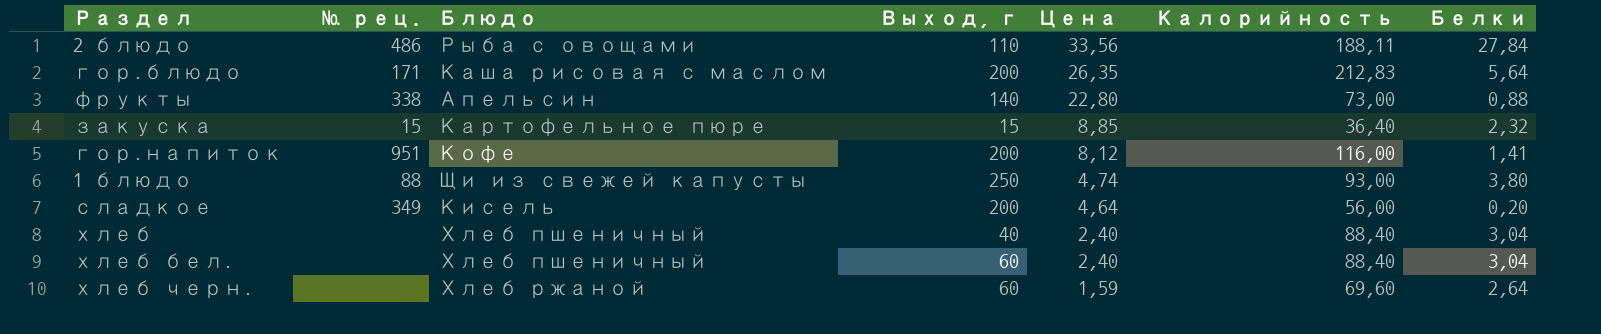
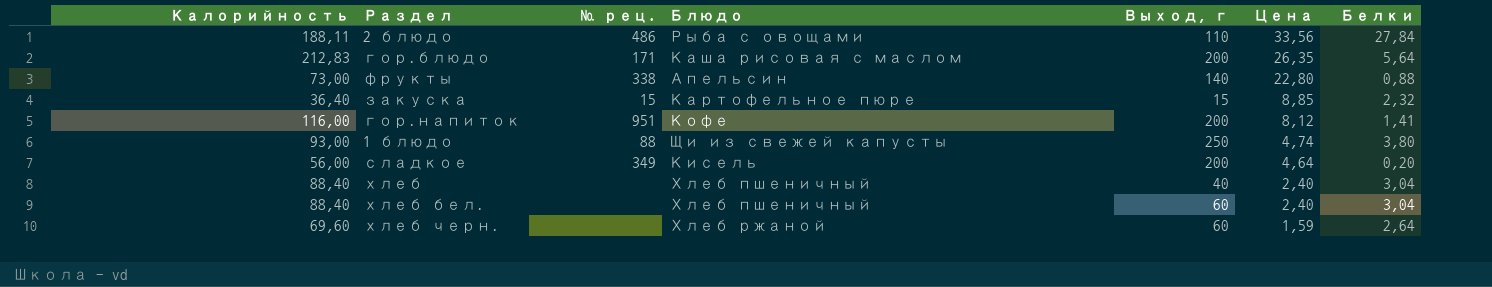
column Калорийность | position: 6 -> 1

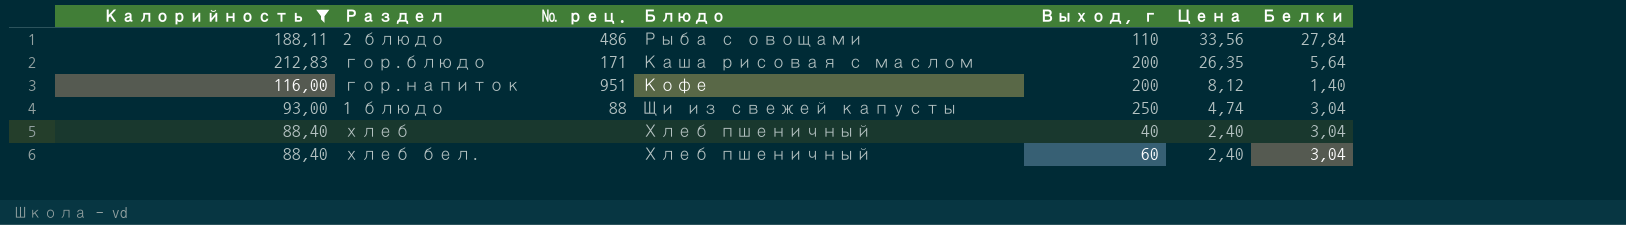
filter: none -> Калорийность >= 88,40
гор.напиток | Белки: 1,41 -> 1,40
1 блюдо | Белки: 3,80 -> 3,04

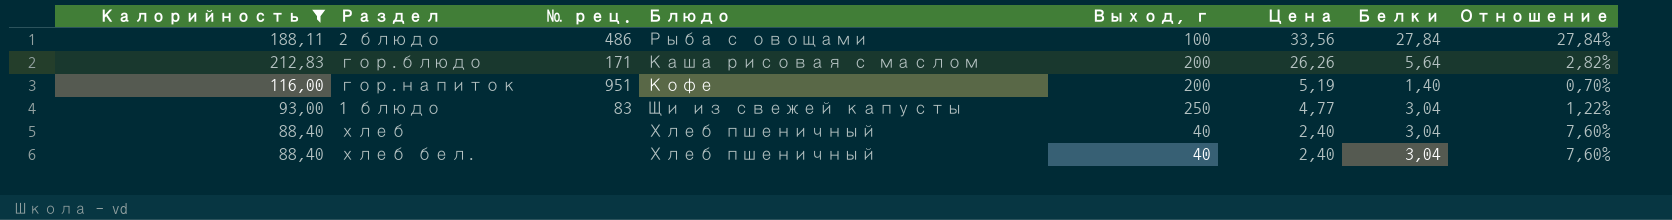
column Отношение | formula: none -> [Белки] / [Выход, г]
2 блюдо | Выход, г: 110 -> 100
гор.блюдо | Цена: 26,35 -> 26,26
гор.напиток | Цена: 8,12 -> 5,19
1 блюдо | № рец.: 88 -> 83
1 блюдо | Цена: 4,74 -> 4,77
хлеб бел. | Выход, г: 60 -> 40

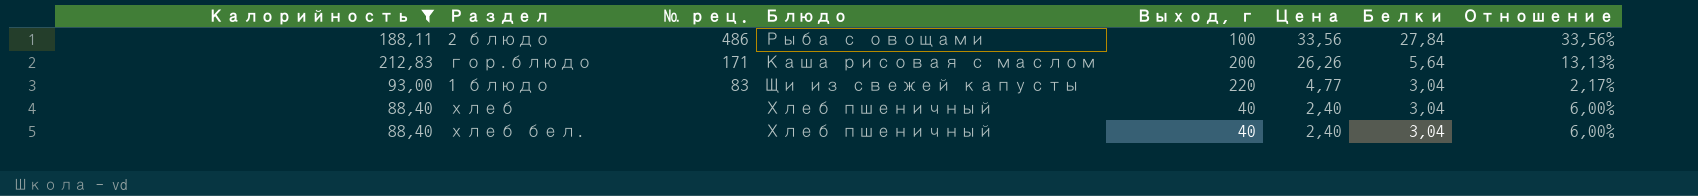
column Отношение | formula: [Белки] / [Выход, г] -> [Цена] / [Выход, г]
row гор.напиток: 116,00 | 951 | Кофе | 200 | 5,19 | 1,40 | 0,70% -> none
1 блюдо | Выход, г: 250 -> 220

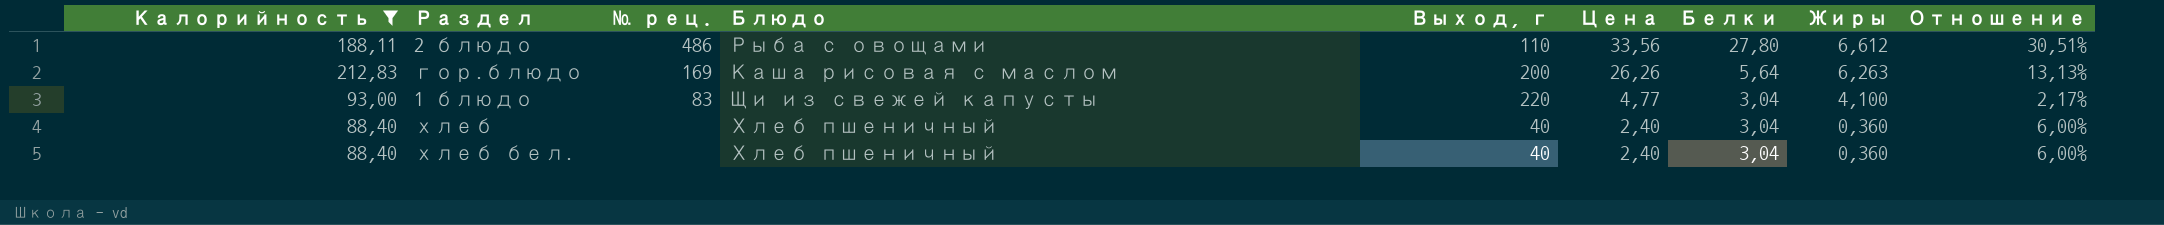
column Жиры | position: none -> 8
2 блюдо | Выход, г: 100 -> 110
2 блюдо | Белки: 27,84 -> 27,80
2 блюдо | Отношение: 33,56% -> 30,51%
гор.блюдо | № рец.: 171 -> 169

